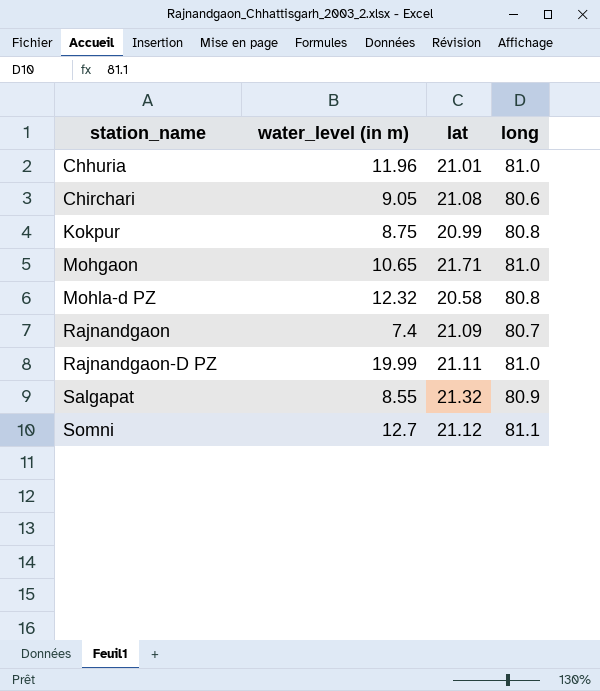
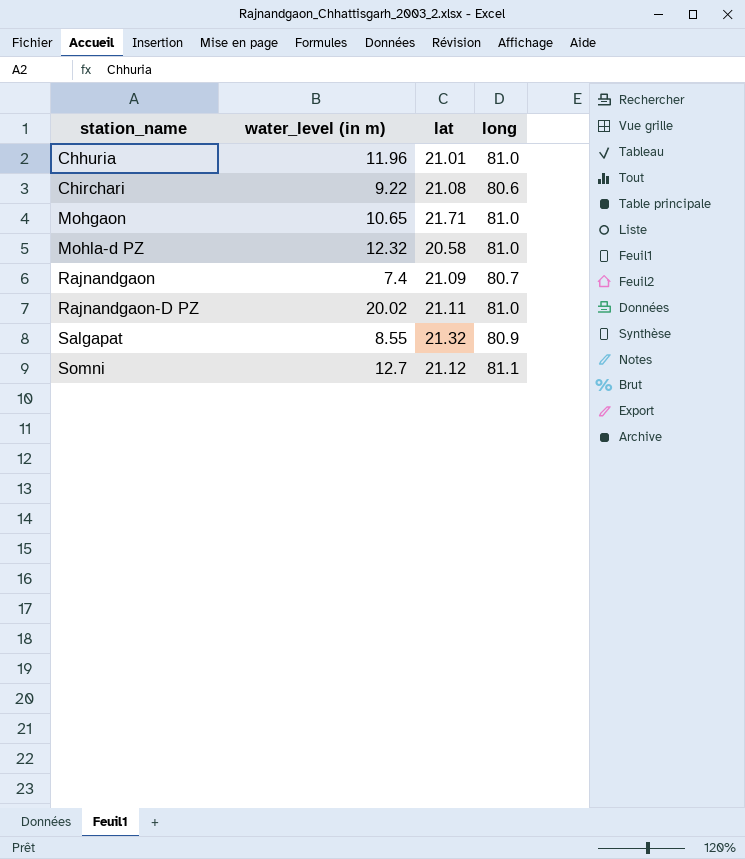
row Kokpur: 8.75 | 20.99 | 80.8 -> none
Chirchari | water_level (in m): 9.05 -> 9.22
Mohla-d PZ | long: 80.8 -> 81.0
Rajnandgaon-D PZ | water_level (in m): 19.99 -> 20.02

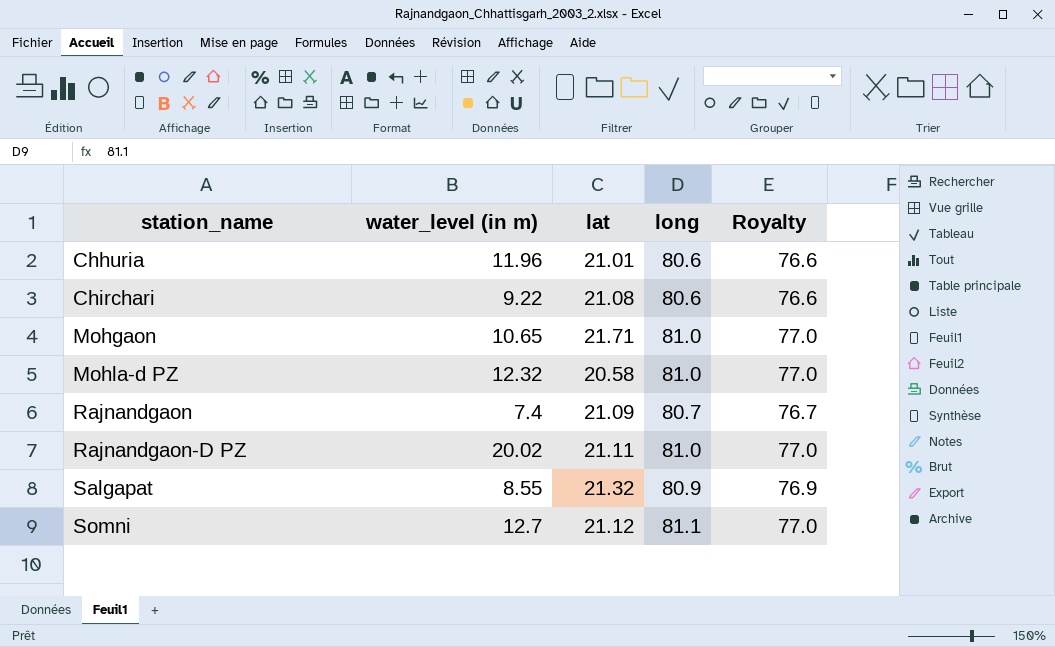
column Royalty | formula: none -> [long] * 0.95
Chhuria | long: 81.0 -> 80.6

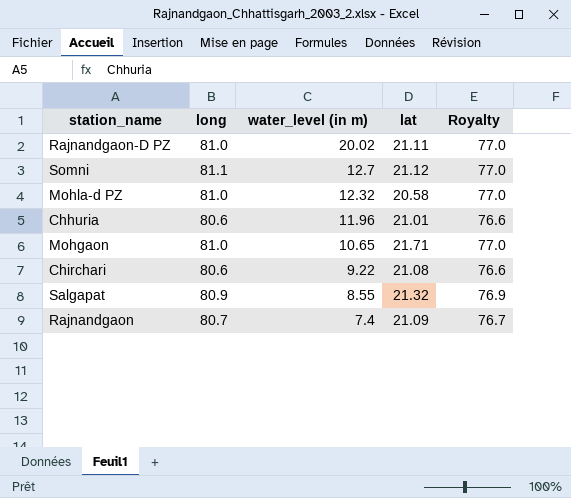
row order: station_name ascending -> water_level (in m) descending
column long | position: 4 -> 2

